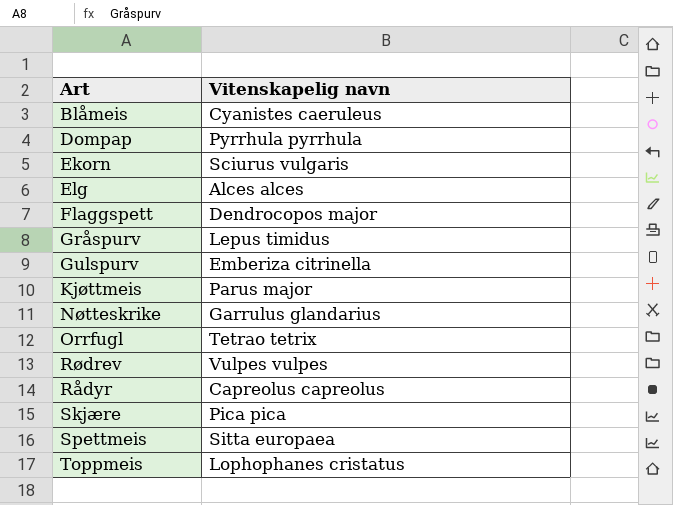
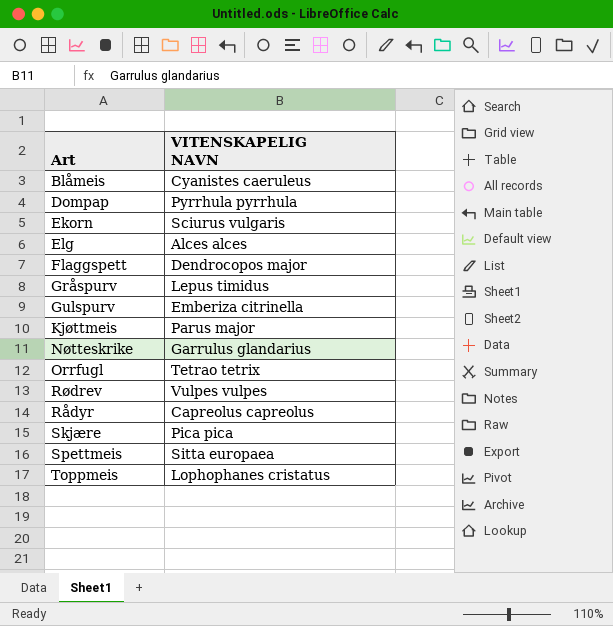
column name: Vitenskapelig navn -> VITENSKAPELIG NAVN

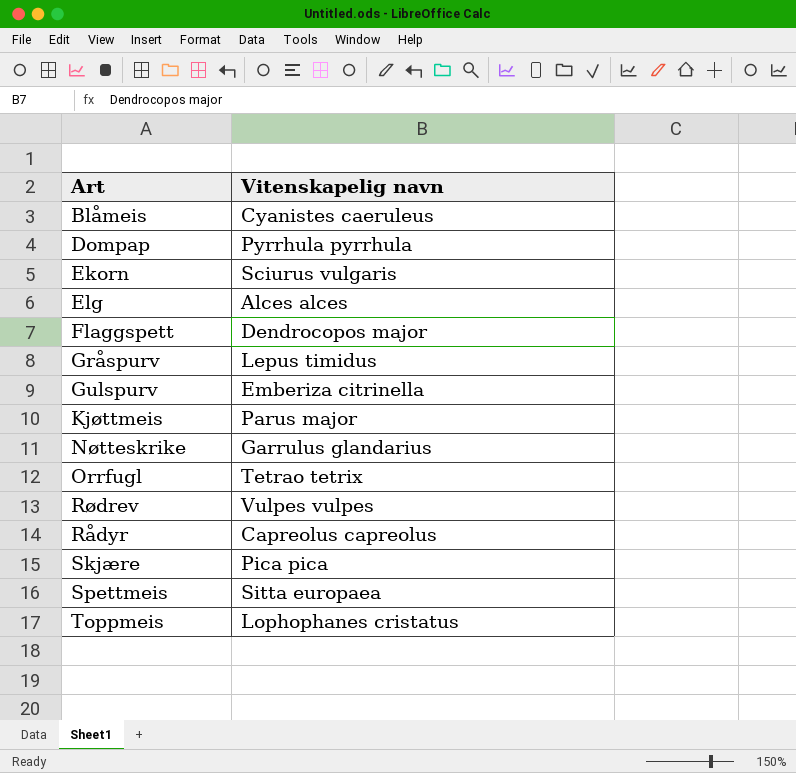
column name: VITENSKAPELIG NAVN -> Vitenskapelig navn

